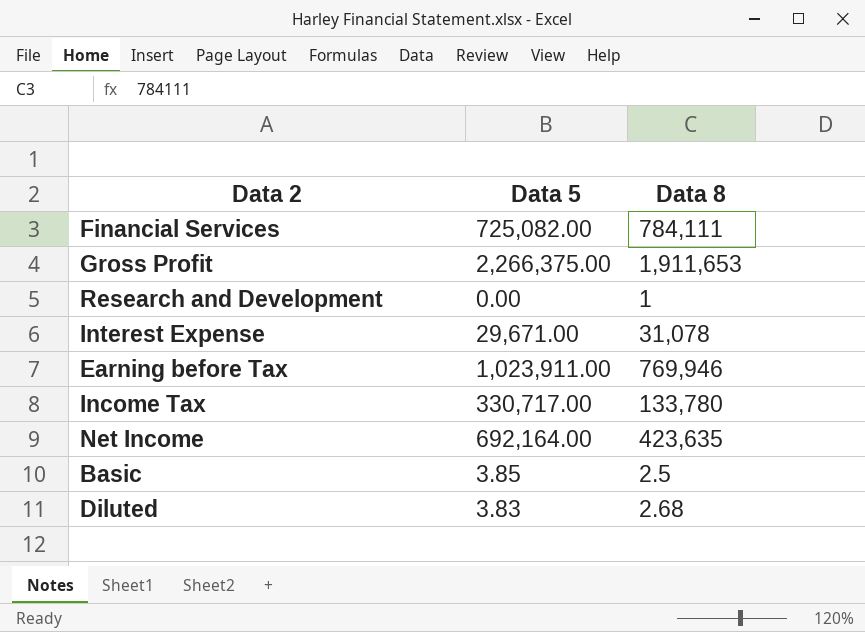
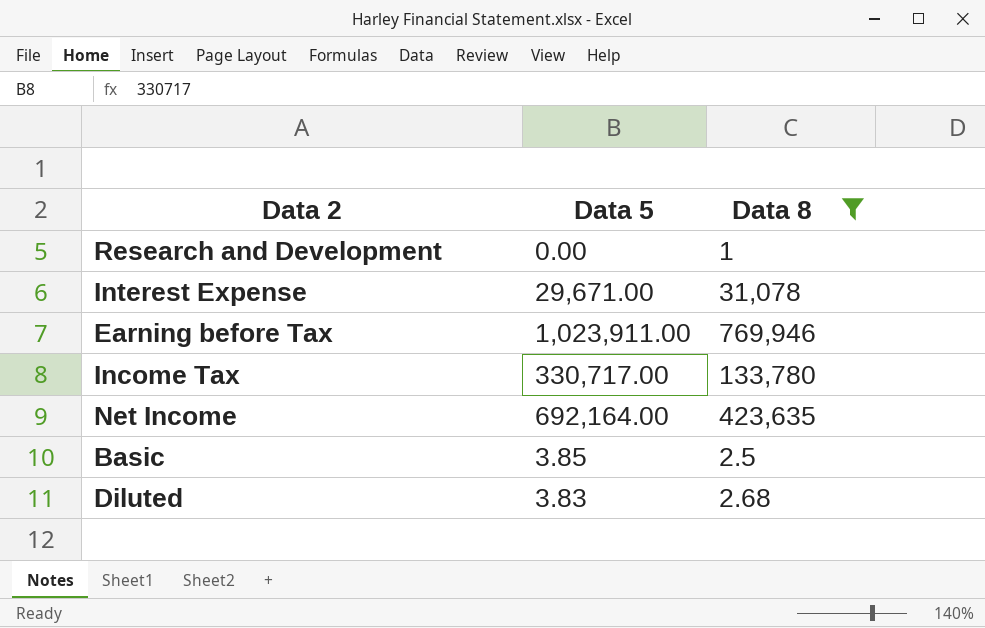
filter: none -> Data 8 <= 769,946

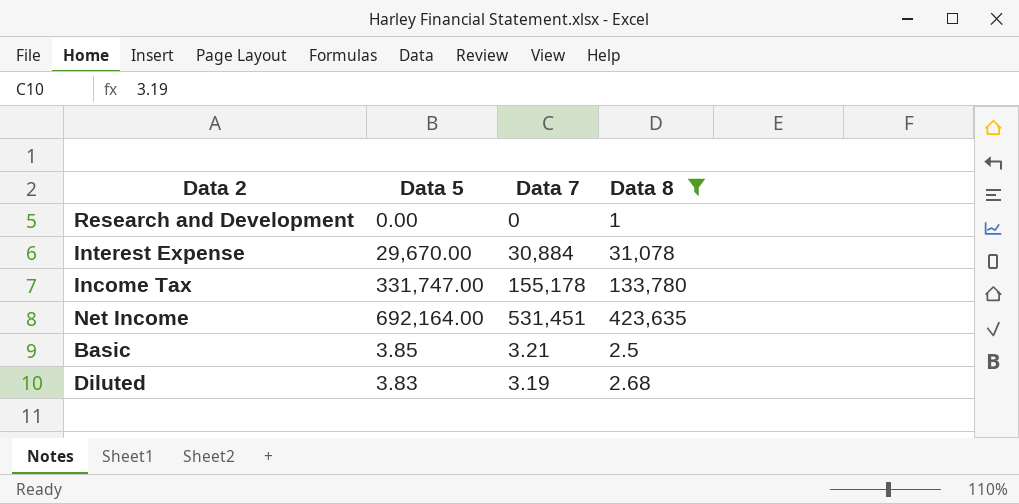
column Data 7 | position: none -> 3
row Earning before Tax: 1,023,911.00 | 769,946 -> none
Interest Expense | Data 5: 29,671.00 -> 29,670.00
Income Tax | Data 5: 330,717.00 -> 331,747.00

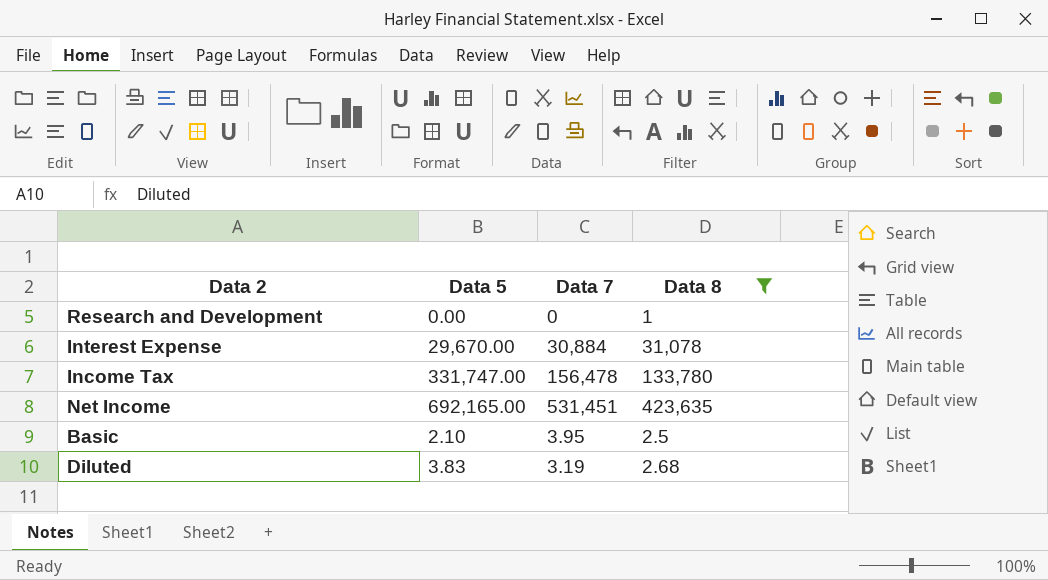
Income Tax | Data 7: 155,178 -> 156,478
Net Income | Data 5: 692,164.00 -> 692,165.00
Basic | Data 5: 3.85 -> 2.10
Basic | Data 7: 3.21 -> 3.95

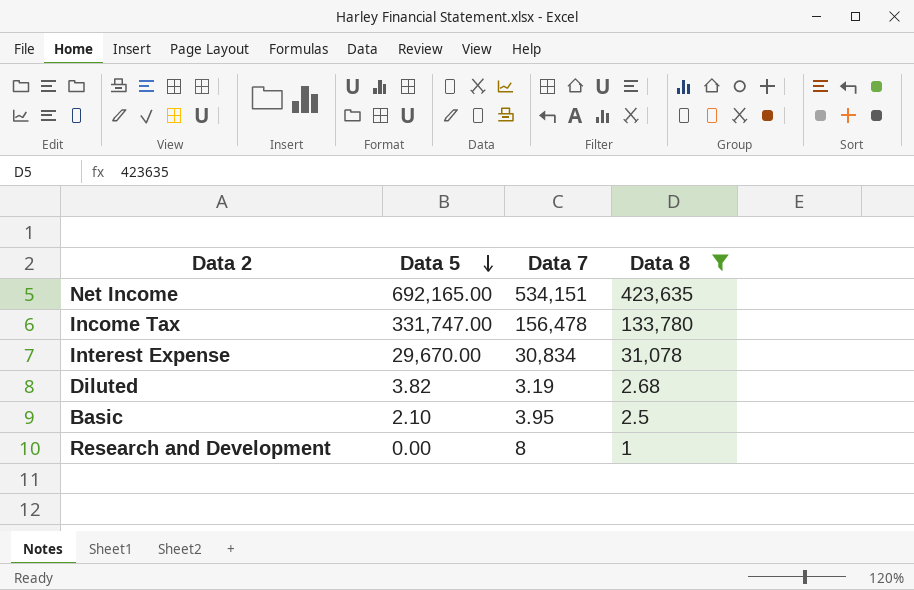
row order: none -> Data 5 descending
Net Income | Data 7: 531,451 -> 534,151
Interest Expense | Data 7: 30,884 -> 30,834
Diluted | Data 5: 3.83 -> 3.82
Research and Development | Data 7: 0 -> 8

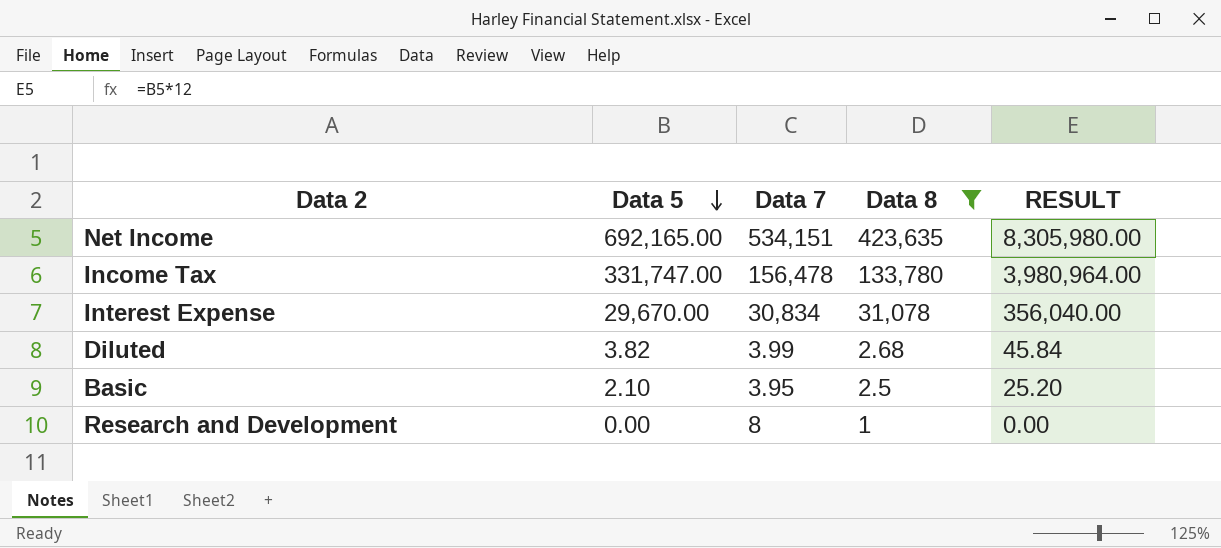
column RESULT | formula: none -> [Data 5] * 12
Diluted | Data 7: 3.19 -> 3.99

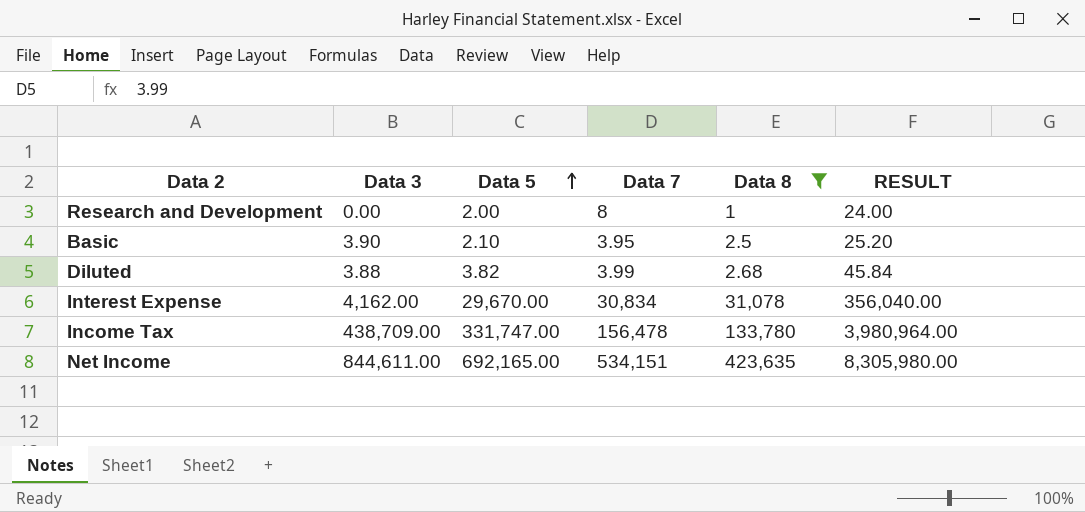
row order: Data 5 descending -> Data 5 ascending
column Data 3 | position: none -> 2
Research and Development | Data 5: 0.00 -> 2.00
Research and Development | RESULT: 0.00 -> 24.00

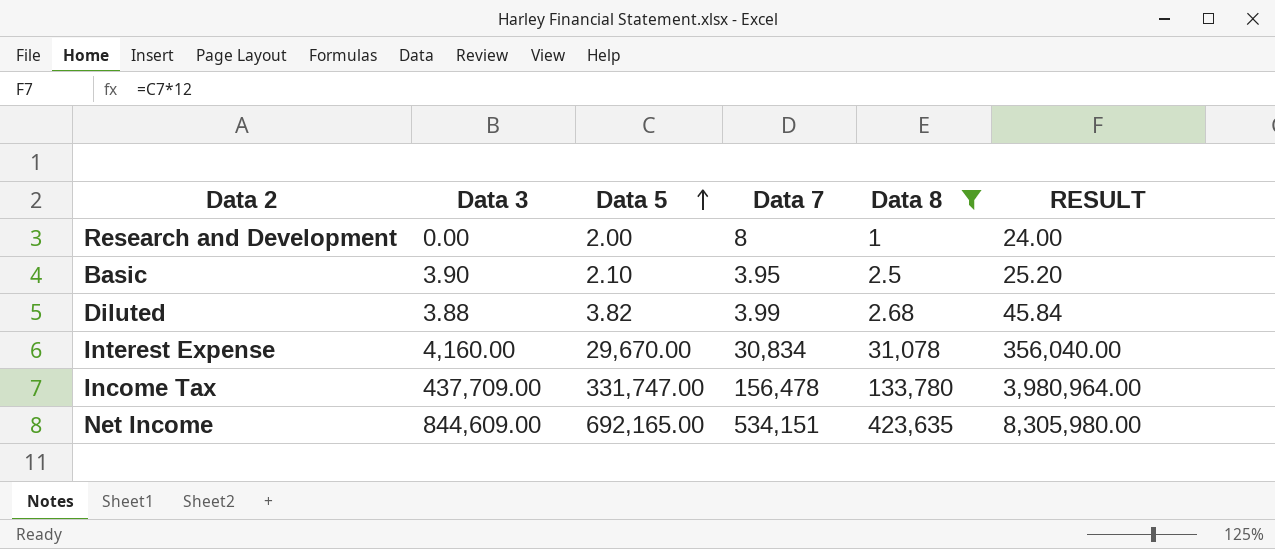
Interest Expense | Data 3: 4,162.00 -> 4,160.00
Income Tax | Data 3: 438,709.00 -> 437,709.00
Net Income | Data 3: 844,611.00 -> 844,609.00

